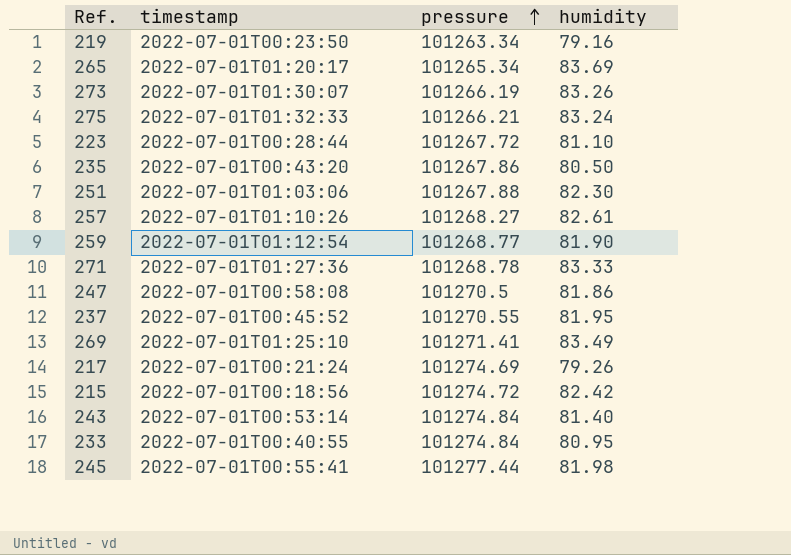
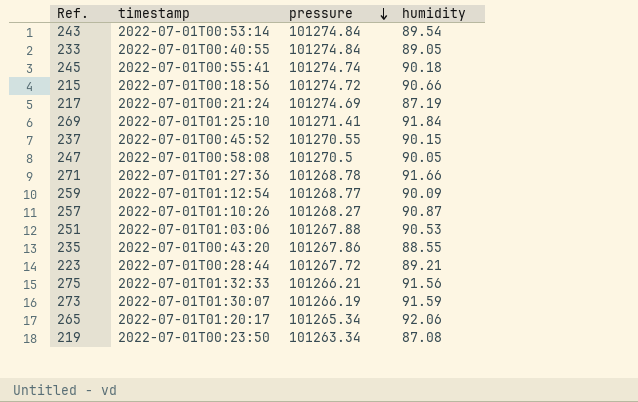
row order: pressure ascending -> pressure descending
243 | humidity: 81.40 -> 89.54
233 | humidity: 80.95 -> 89.05
245 | pressure: 101277.44 -> 101274.74
245 | humidity: 81.98 -> 90.18
215 | humidity: 82.42 -> 90.66
217 | humidity: 79.26 -> 87.19
269 | humidity: 83.49 -> 91.84
237 | humidity: 81.95 -> 90.15
247 | humidity: 81.86 -> 90.05
271 | humidity: 83.33 -> 91.66
259 | humidity: 81.90 -> 90.09
257 | humidity: 82.61 -> 90.87
251 | humidity: 82.30 -> 90.53
235 | humidity: 80.50 -> 88.55
223 | humidity: 81.10 -> 89.21
275 | humidity: 83.24 -> 91.56
273 | humidity: 83.26 -> 91.59
265 | humidity: 83.69 -> 92.06
219 | humidity: 79.16 -> 87.08

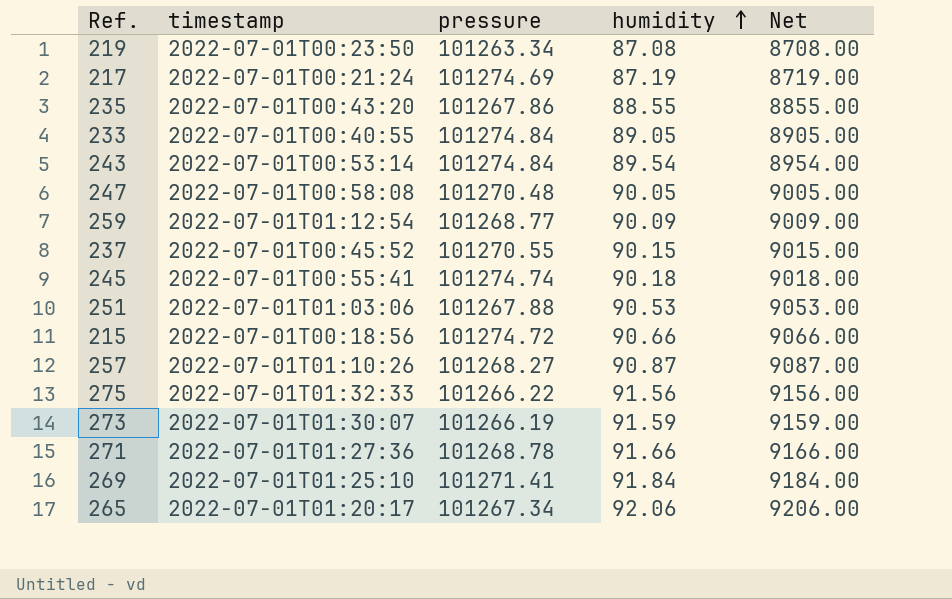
row order: pressure descending -> humidity ascending
column Net | formula: none -> [humidity] * 100
row 223: 2022-07-01T00:28:44 | 101267.72 | 89.21 -> none
247 | pressure: 101270.5 -> 101270.48
275 | pressure: 101266.21 -> 101266.22
265 | pressure: 101265.34 -> 101267.34

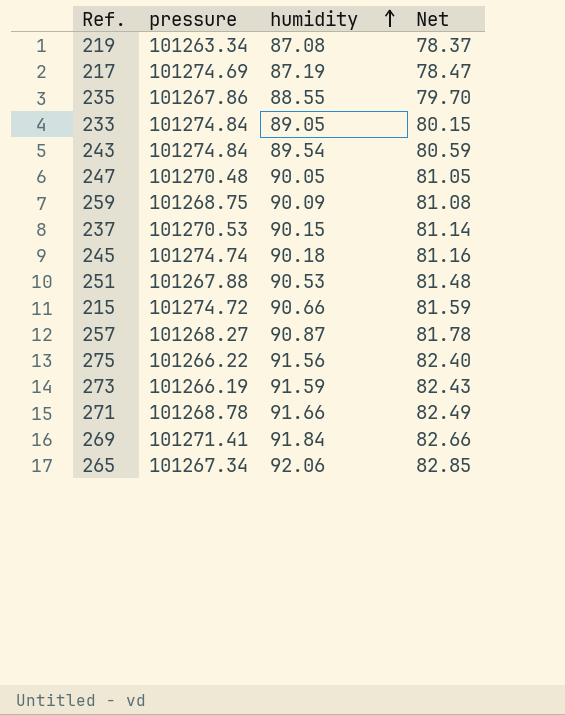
column timestamp | position: 2 -> none
column Net | formula: [humidity] * 100 -> [humidity] * 0.9
259 | pressure: 101268.77 -> 101268.75
237 | pressure: 101270.55 -> 101270.53

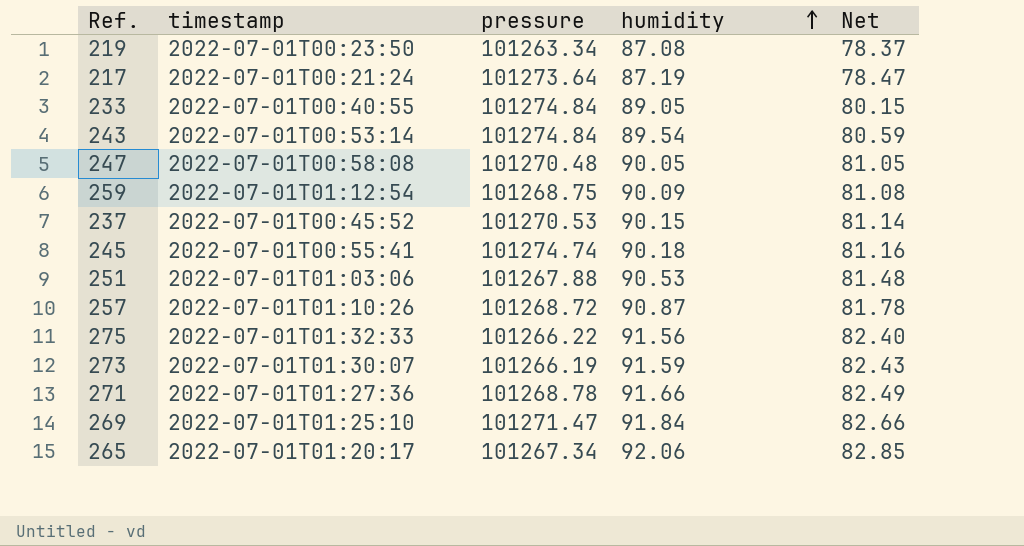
column timestamp | position: none -> 2
row 235: 101267.86 | 88.55 | 79.70 -> none
row 215: 101274.72 | 90.66 | 81.59 -> none
217 | pressure: 101274.69 -> 101273.64
257 | pressure: 101268.27 -> 101268.72
269 | pressure: 101271.41 -> 101271.47

